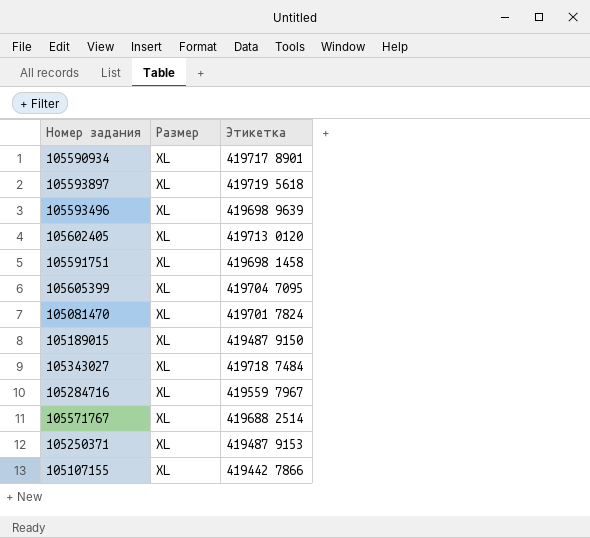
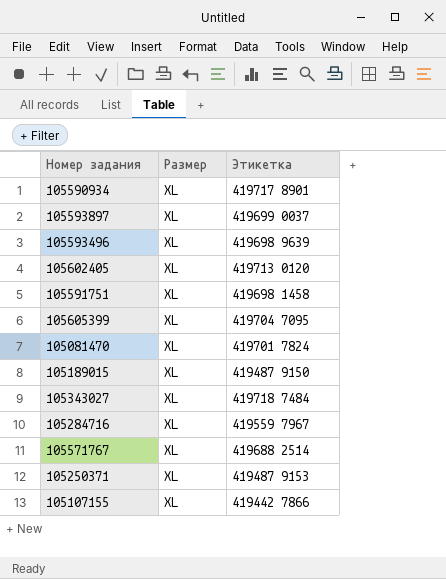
105593897 | Этикетка: 419719 5618 -> 419699 0037

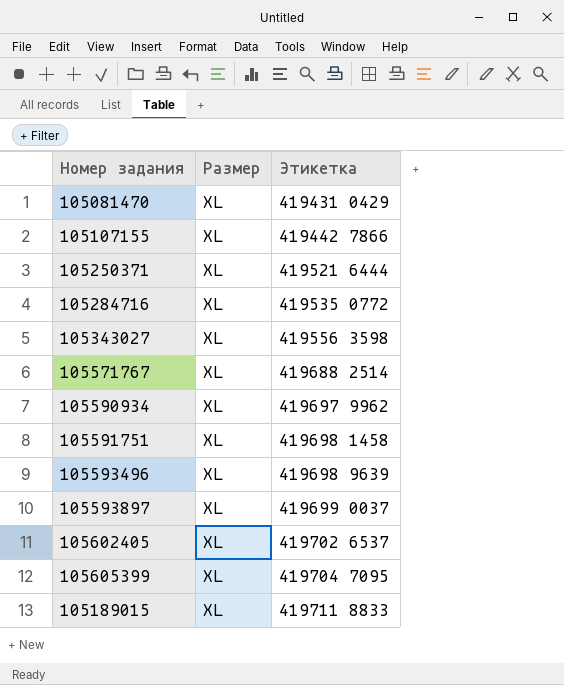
row order: none -> Этикетка ascending
105081470 | Этикетка: 419701 7824 -> 419431 0429
105250371 | Этикетка: 419487 9153 -> 419521 6444
105284716 | Этикетка: 419559 7967 -> 419535 0772
105343027 | Этикетка: 419718 7484 -> 419556 3598
105590934 | Этикетка: 419717 8901 -> 419697 9962
105602405 | Этикетка: 419713 0120 -> 419702 6537
105189015 | Этикетка: 419487 9150 -> 419711 8833

